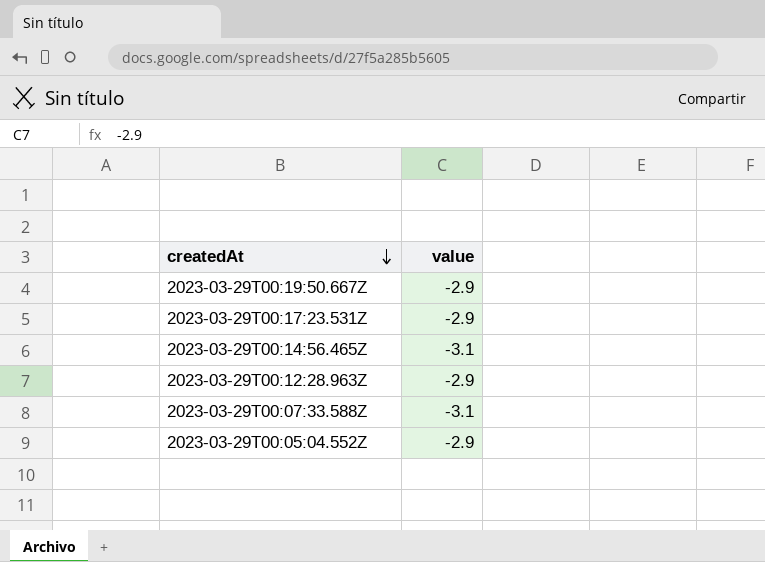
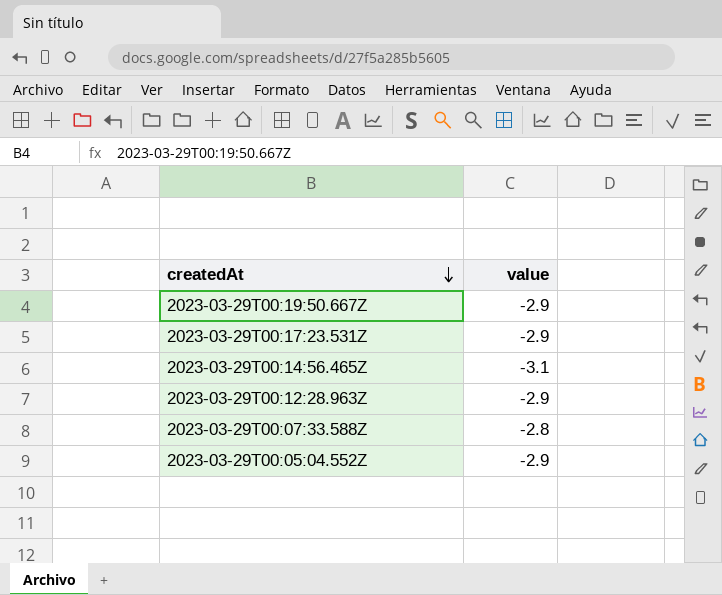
2023-03-29T00:07:33.588Z | value: -3.1 -> -2.8

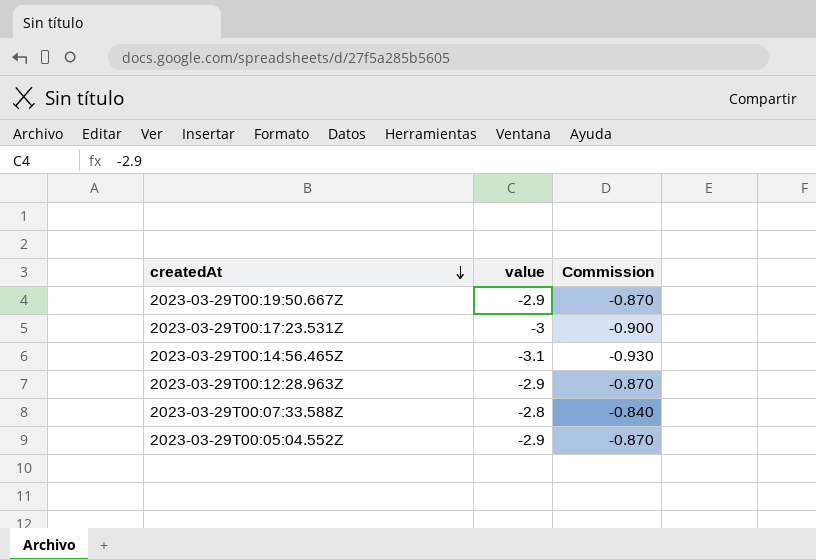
column Commission | formula: none -> [value] * 0.3
2023-03-29T00:17:23.531Z | value: -2.9 -> -3

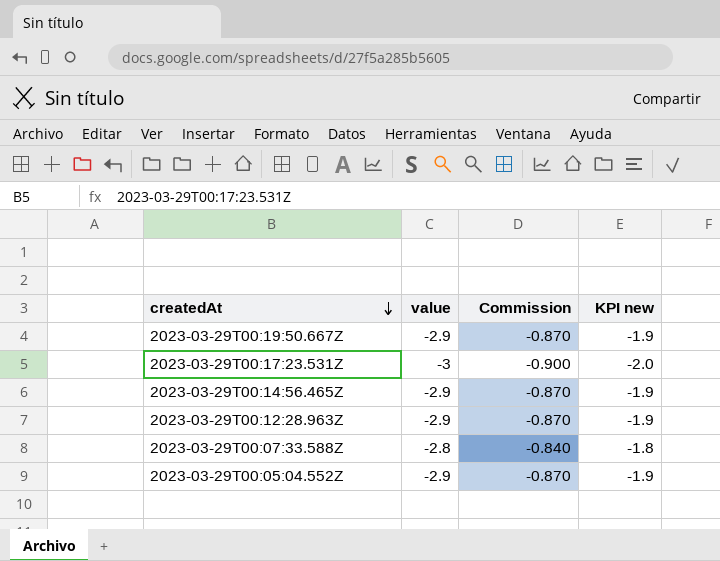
column KPI new | formula: none -> [value] + 1
2023-03-29T00:14:56.465Z | value: -3.1 -> -2.9
2023-03-29T00:14:56.465Z | Commission: -0.930 -> -0.870

